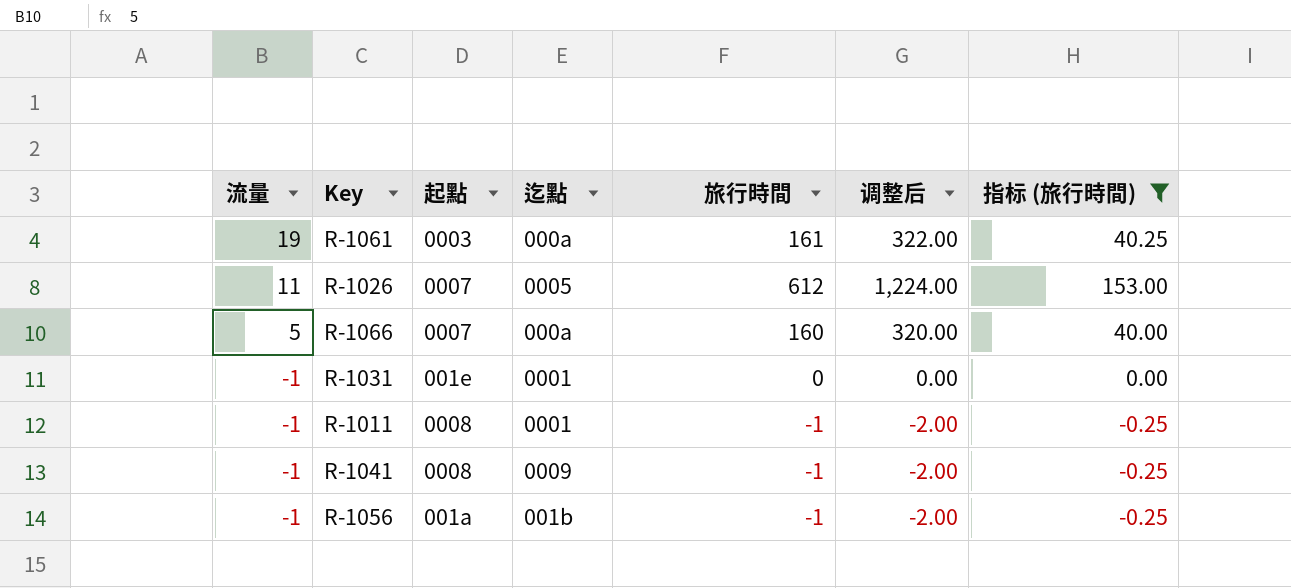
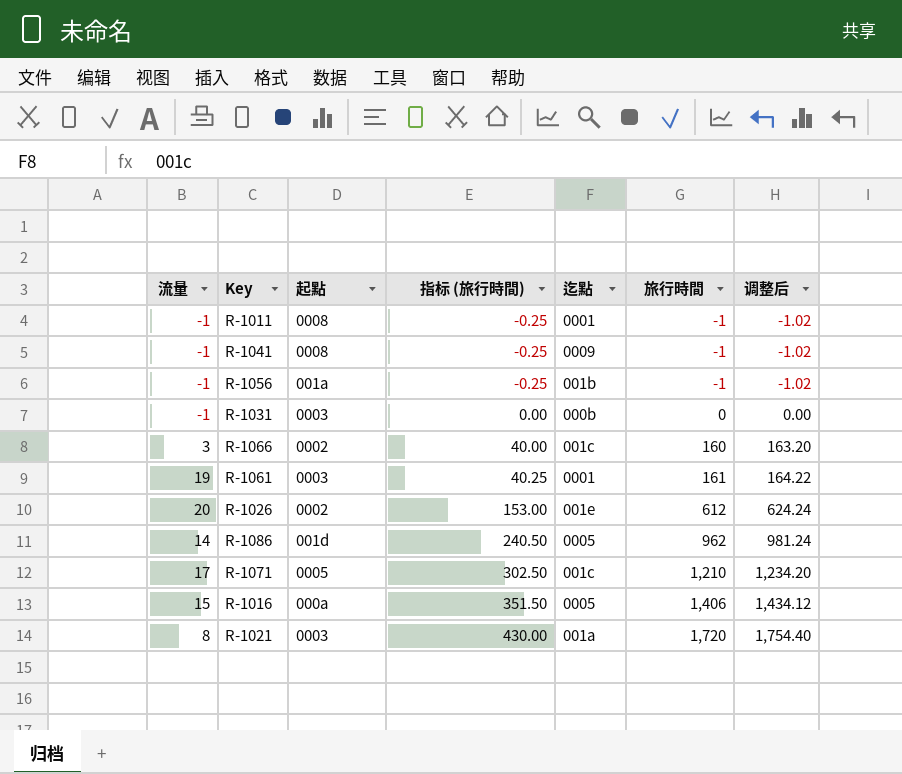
filter: 指标 (旅行時間) <= 153.00 -> none
row order: 流量 descending -> 指标 (旅行時間) ascending
column 指标 (旅行時間) | position: 7 -> 4
column 调整后 | formula: [旅行時間] * 2 -> [旅行時間] * 1.02
R-1031 | 起點: 001e -> 0003
R-1031 | 迄點: 0001 -> 000b
R-1066 | 流量: 5 -> 3
R-1066 | 起點: 0007 -> 0002
R-1066 | 迄點: 000a -> 001c
R-1061 | 迄點: 000a -> 0001
R-1026 | 流量: 11 -> 20
R-1026 | 起點: 0007 -> 0002
R-1026 | 迄點: 0005 -> 001e

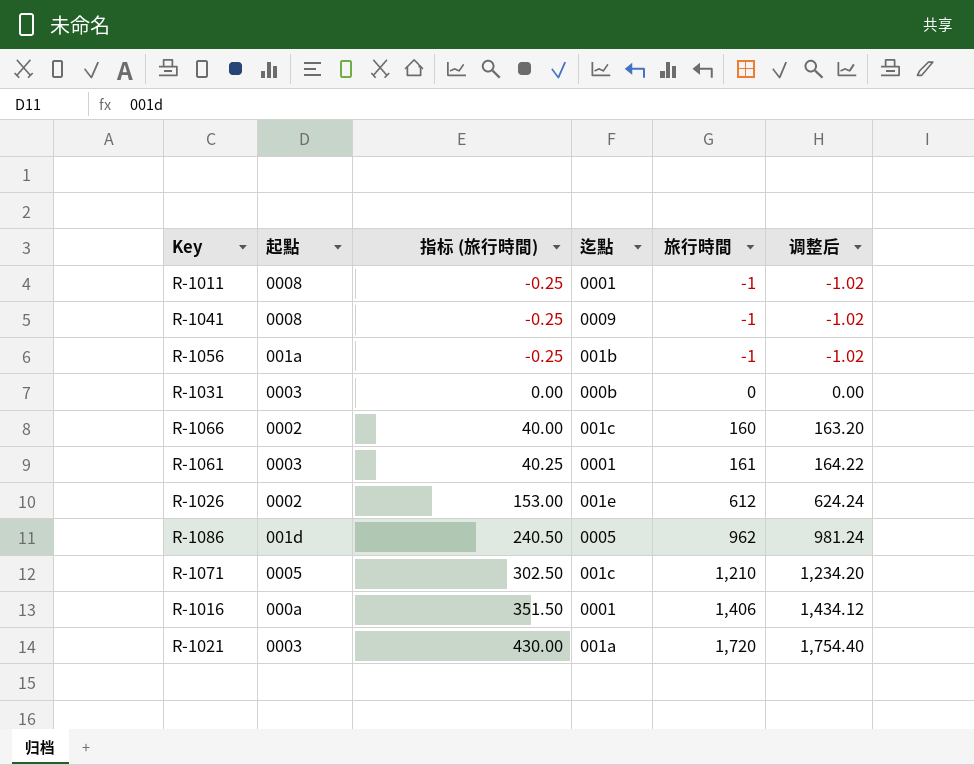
column 流量 | position: 1 -> none
R-1016 | 迄點: 0005 -> 0001

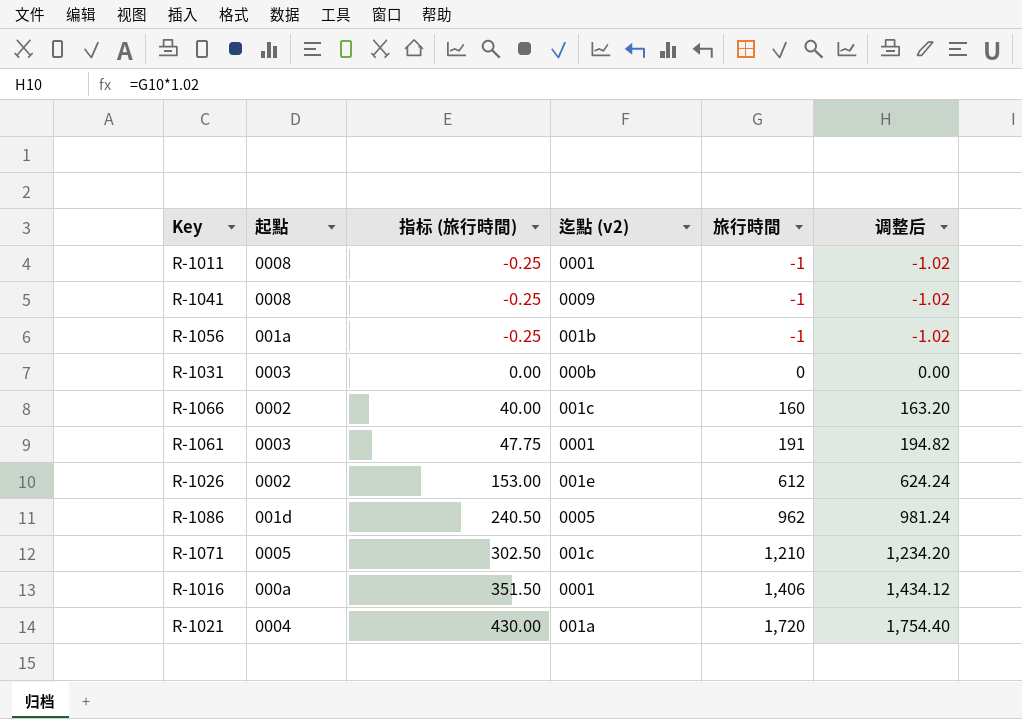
column name: 迄點 -> 迄點 (v2)
R-1061 | 指标 (旅行時間): 40.25 -> 47.75
R-1061 | 旅行時間: 161 -> 191
R-1061 | 调整后: 164.22 -> 194.82
R-1021 | 起點: 0003 -> 0004

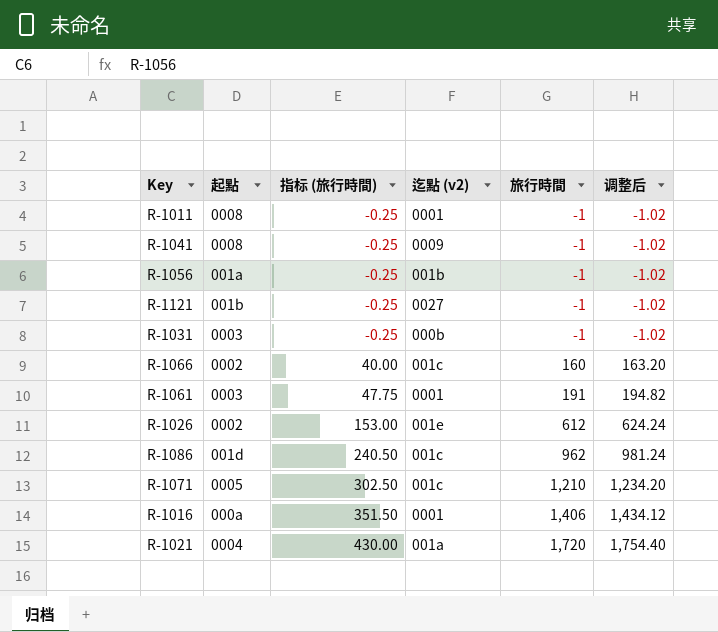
row R-1121: none -> 001b | -0.25 | 0027 | -1 | -1.02
R-1031 | 指标 (旅行時間): 0.00 -> -0.25
R-1031 | 旅行時間: 0 -> -1
R-1031 | 调整后: 0.00 -> -1.02
R-1086 | 迄點 (v2): 0005 -> 001c

